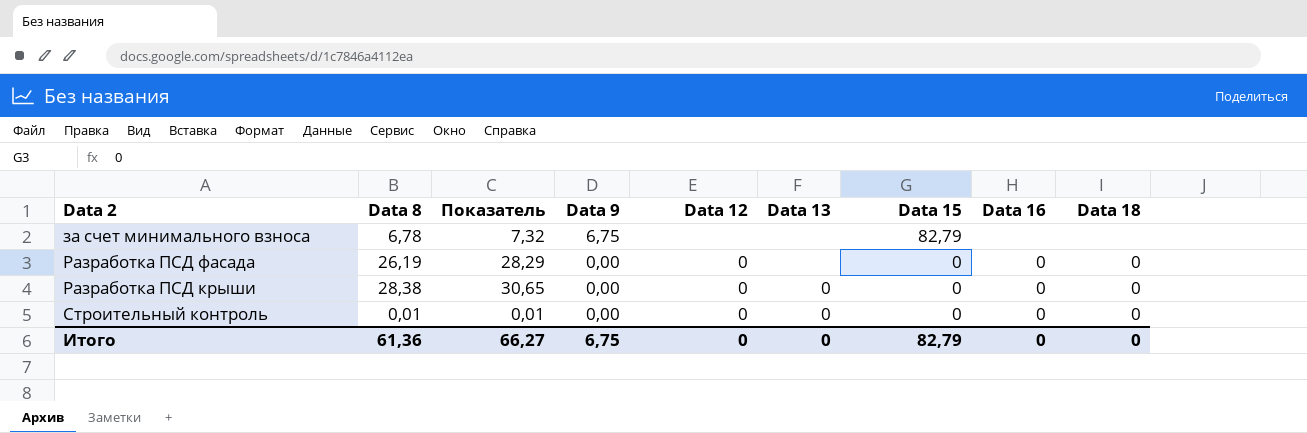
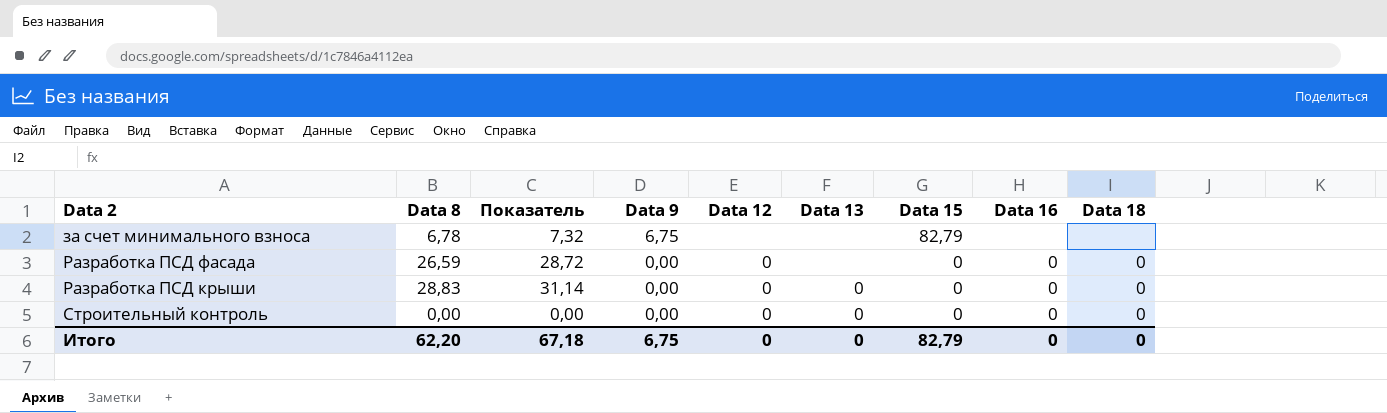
Разработка ПСД фасада | Data 8: 26,19 -> 26,59
Разработка ПСД фасада | Показатель: 28,29 -> 28,72
Разработка ПСД крыши | Data 8: 28,38 -> 28,83
Разработка ПСД крыши | Показатель: 30,65 -> 31,14
Строительный контроль | Data 8: 0,01 -> 0,00
Строительный контроль | Показатель: 0,01 -> 0,00
Итого | Data 8: 61,36 -> 62,20
Итого | Показатель: 66,27 -> 67,18

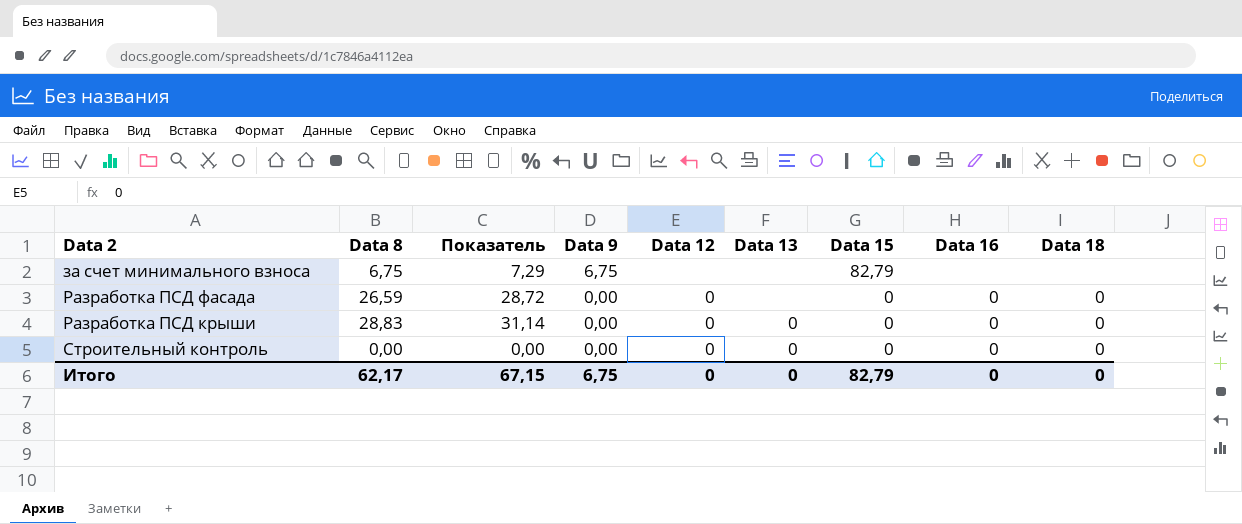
за счет минимального взноса | Data 8: 6,78 -> 6,75
за счет минимального взноса | Показатель: 7,32 -> 7,29
Итого | Data 8: 62,20 -> 62,17
Итого | Показатель: 67,18 -> 67,15

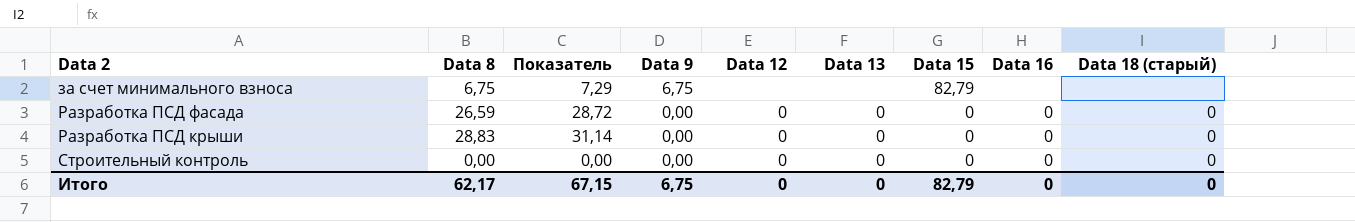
column name: Data 18 -> Data 18 (старый)
Разработка ПСД фасада | Data 13: none -> 0

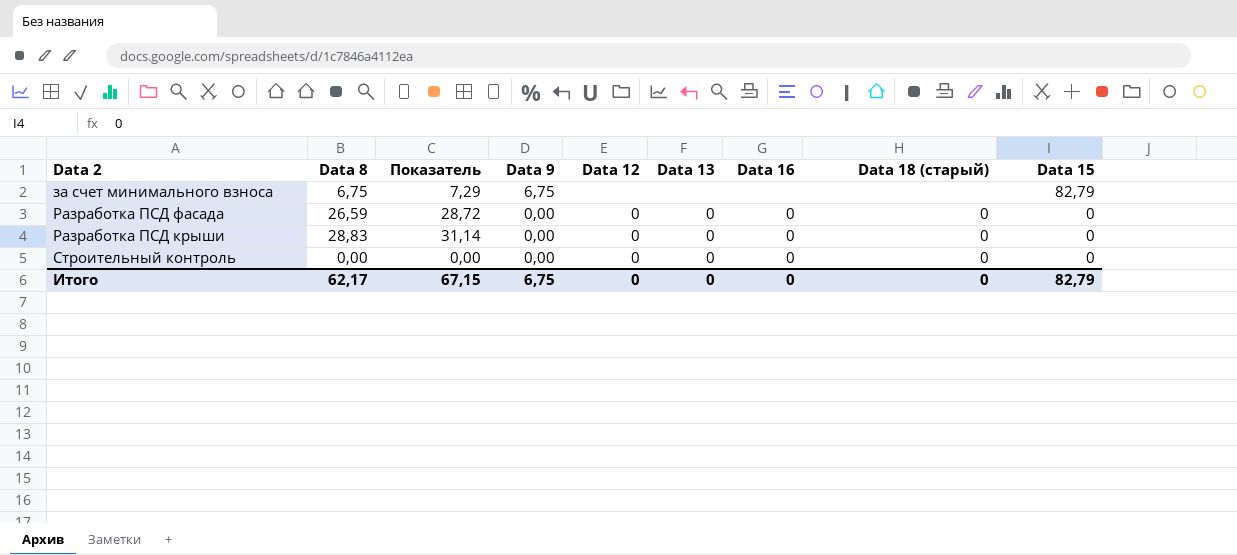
column Data 15 | position: 7 -> 9

